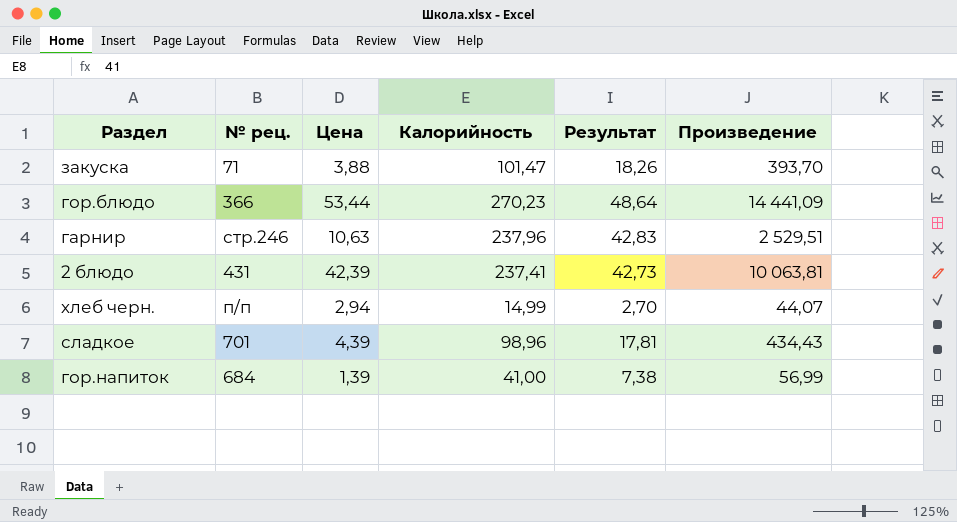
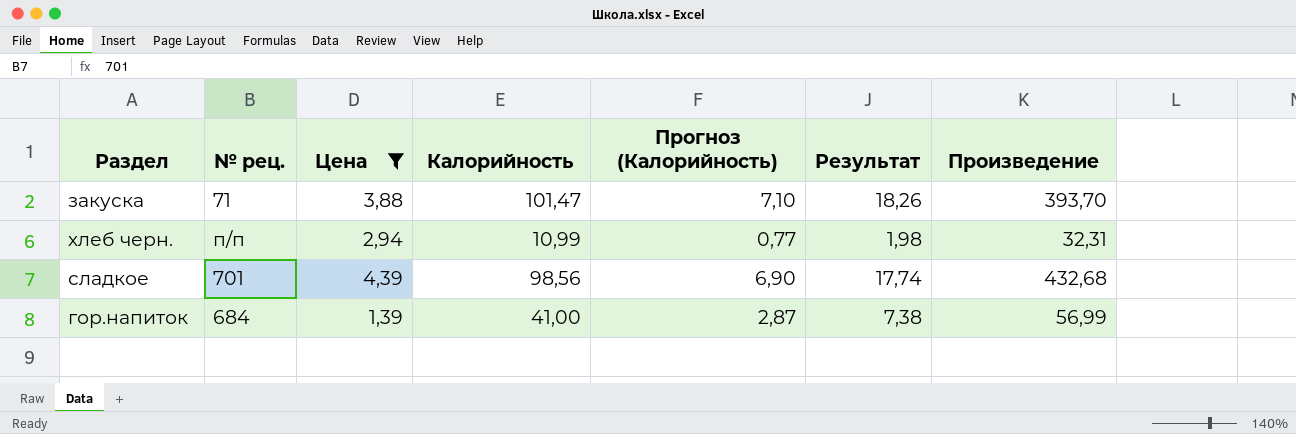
filter: none -> Цена <= 4,39
column Прогноз (Калорийность) | formula: none -> [Калорийность] * 0,07
хлеб черн. | Калорийность: 14,99 -> 10,99
хлеб черн. | Результат: 2,70 -> 1,98
хлеб черн. | Произведение: 44,07 -> 32,31
сладкое | Калорийность: 98,96 -> 98,56
сладкое | Результат: 17,81 -> 17,74
сладкое | Произведение: 434,43 -> 432,68

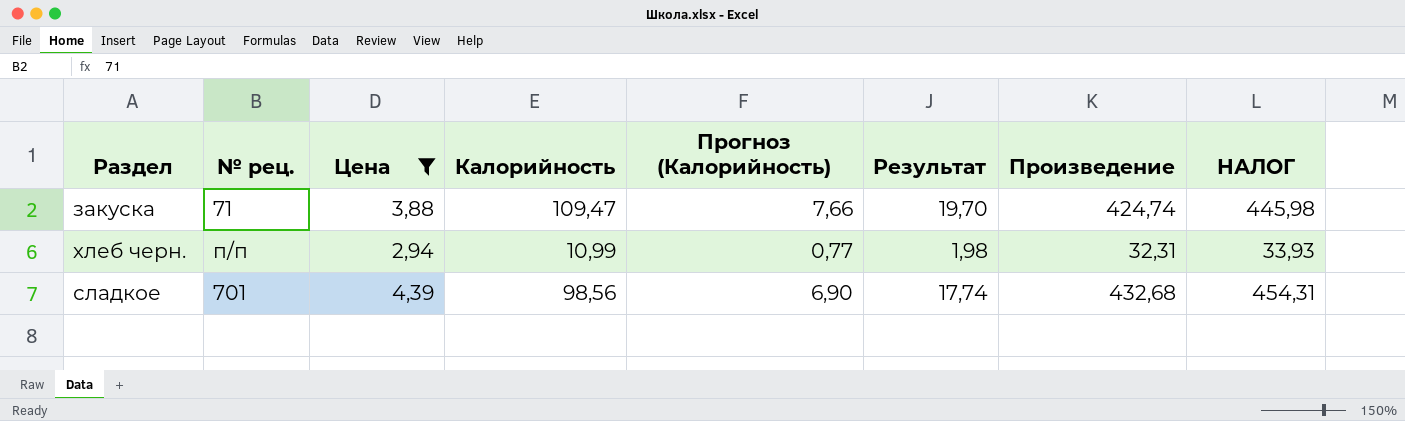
column НАЛОГ | formula: none -> [Произведение] * 1,05
row гор.напиток: 684 | 1,39 | 41,00 | 2,87 | 7,38 | 56,99 -> none
закуска | Калорийность: 101,47 -> 109,47
закуска | Прогноз (Калорийность): 7,10 -> 7,66
закуска | Результат: 18,26 -> 19,70
закуска | Произведение: 393,70 -> 424,74

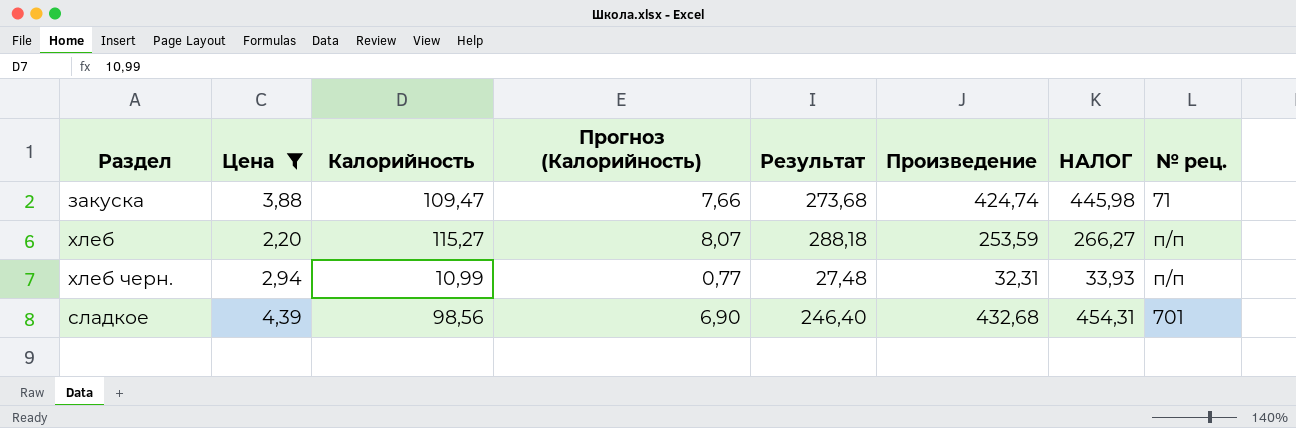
column Результат | formula: [Калорийность] * 0,18 -> [Калорийность] * 2,5
column № рец. | position: 2 -> 8
row хлеб: none -> 2,20 | 115,27 | 8,07 | 288,18 | 253,59 | 266,27 | п/п

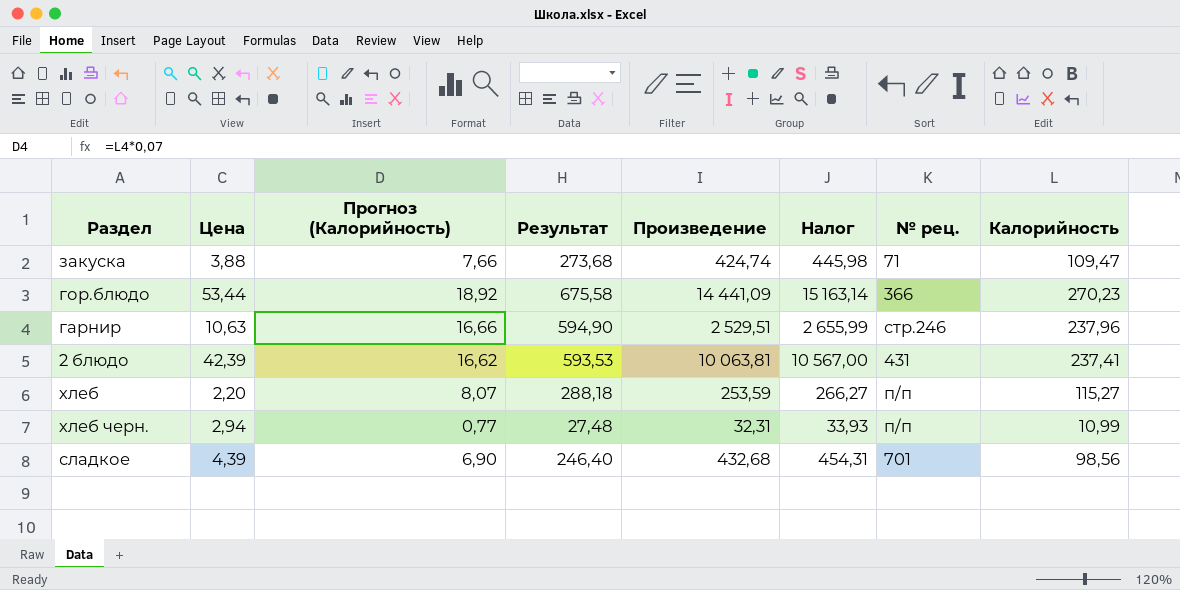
filter: Цена <= 4,39 -> none
column name: НАЛОГ -> Налог
column Калорийность | position: 3 -> 8

